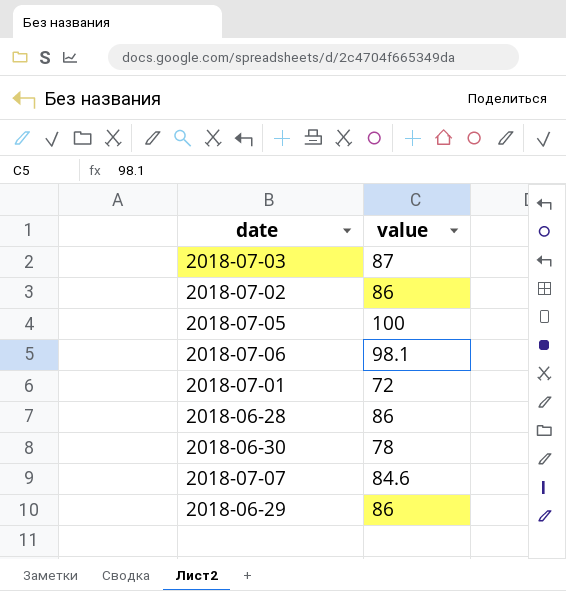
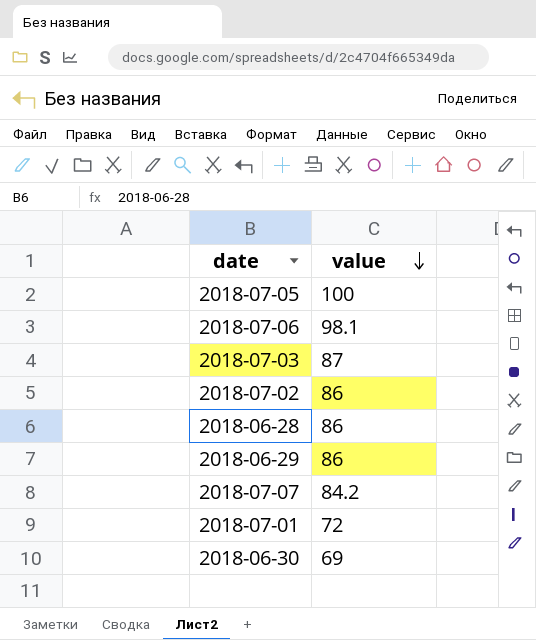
row order: none -> value descending
2018-07-07 | value: 84.6 -> 84.2
2018-06-30 | value: 78 -> 69

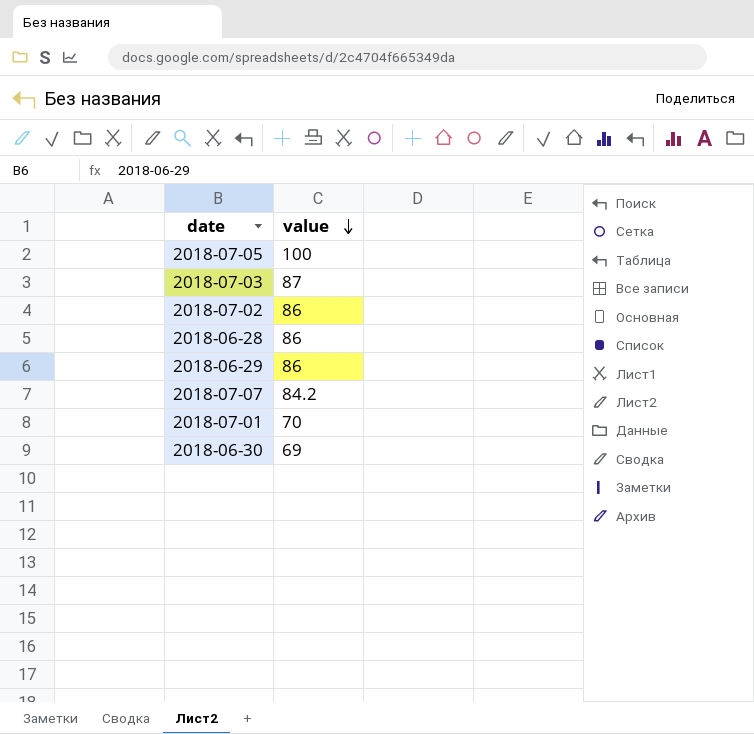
row 2018-07-06: 98.1 -> none
2018-07-01 | value: 72 -> 70

